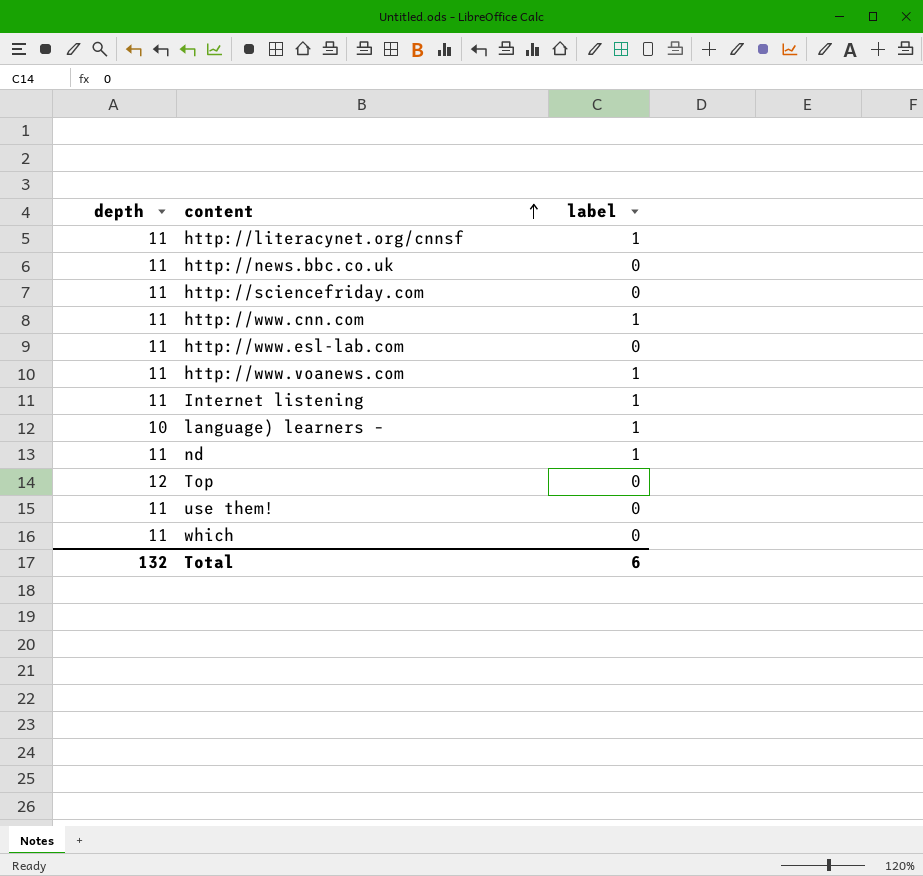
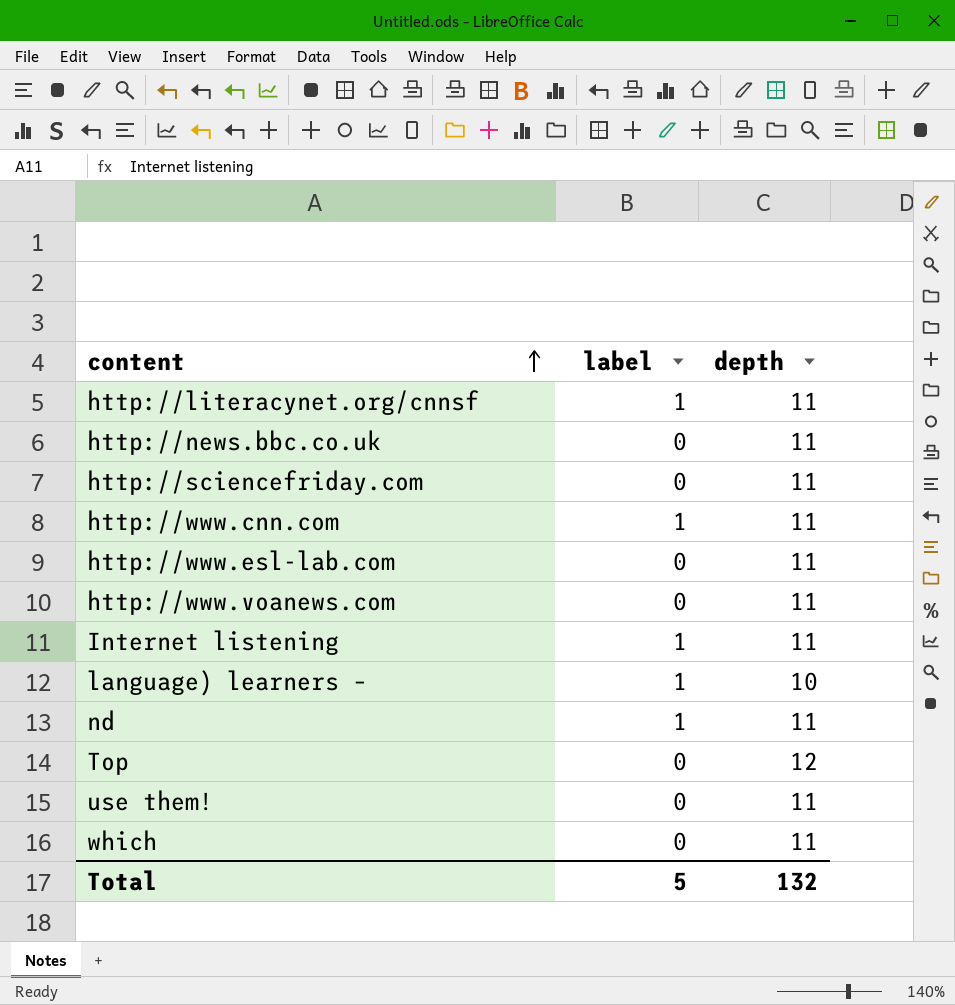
column depth | position: 1 -> 3
http://www.voanews.com | label: 1 -> 0
Total | label: 6 -> 5

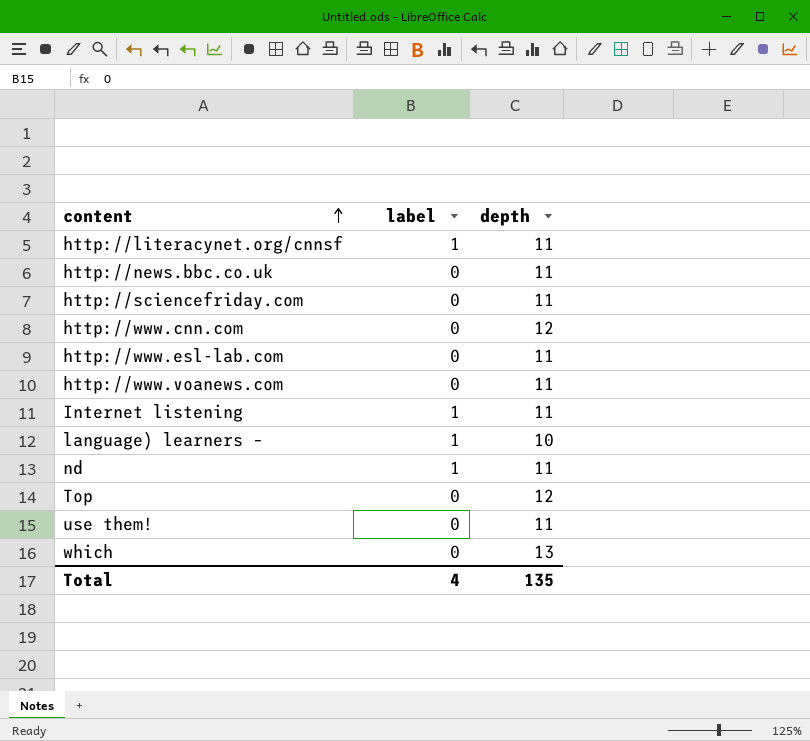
http://www.cnn.com | label: 1 -> 0
http://www.cnn.com | depth: 11 -> 12
which | depth: 11 -> 13
Total | label: 5 -> 4
Total | depth: 132 -> 135

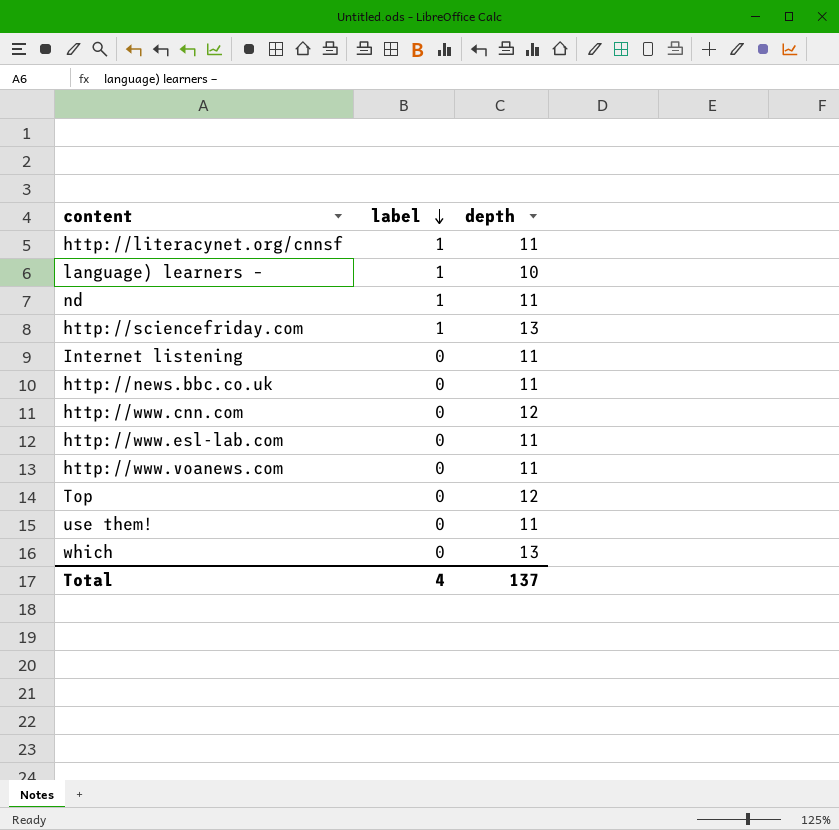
row order: content ascending -> label descending
http://sciencefriday.com | label: 0 -> 1
http://sciencefriday.com | depth: 11 -> 13
Internet listening | label: 1 -> 0
Total | depth: 135 -> 137

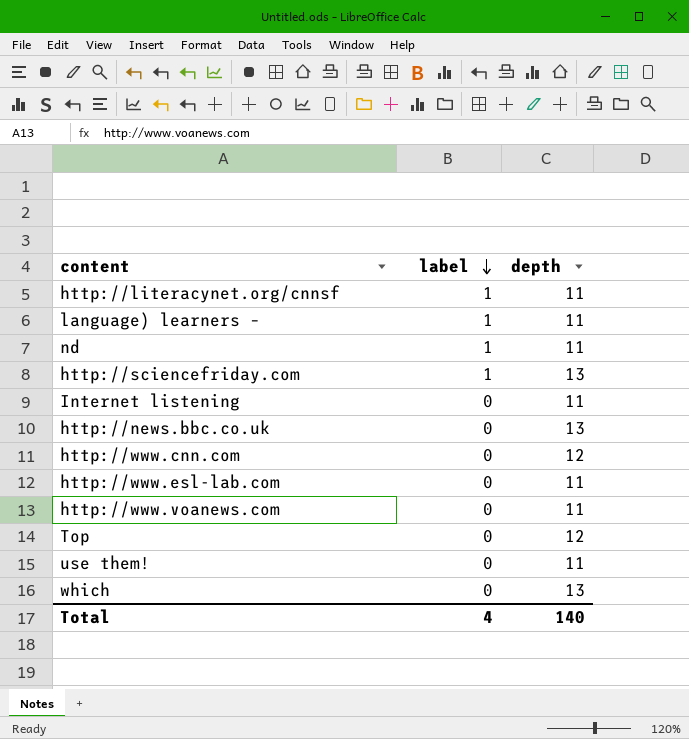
language) learners – | depth: 10 -> 11
http://news.bbc.co.uk | depth: 11 -> 13
Total | depth: 137 -> 140

